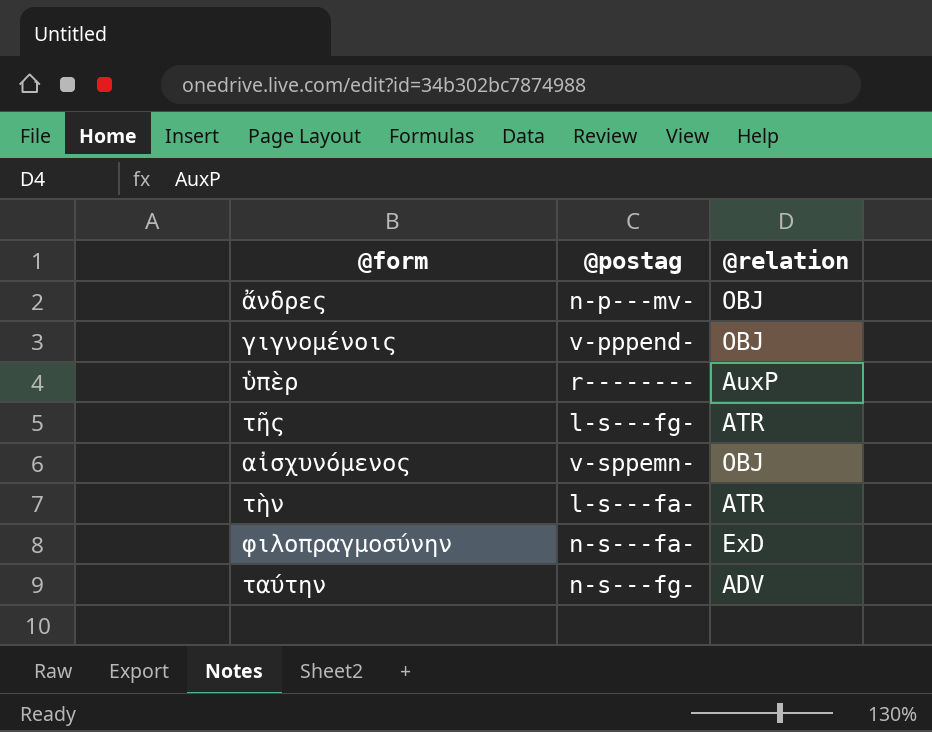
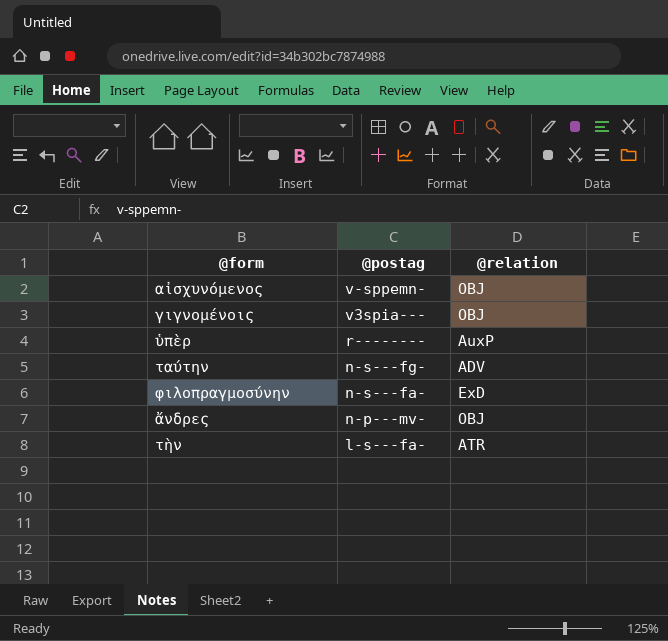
row order: none -> @postag descending
row τῆς: l-s---fg- | ATR -> none
γιγνομένοις | @postag: v-pppend- -> v3spia---

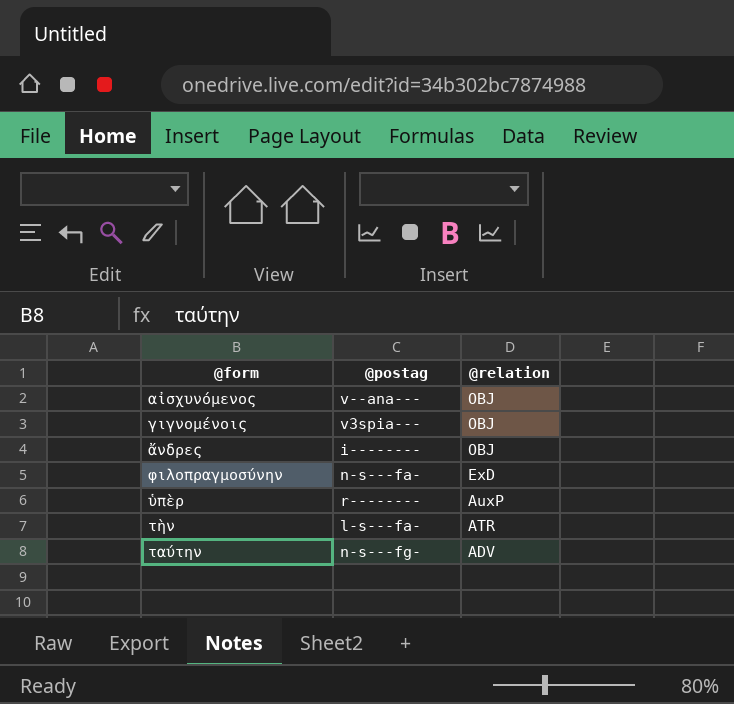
row order: @postag descending -> @relation descending
αἰσχυνόμενος | @postag: v-sppemn- -> v--ana---
ἄνδρες | @postag: n-p---mv- -> i--------

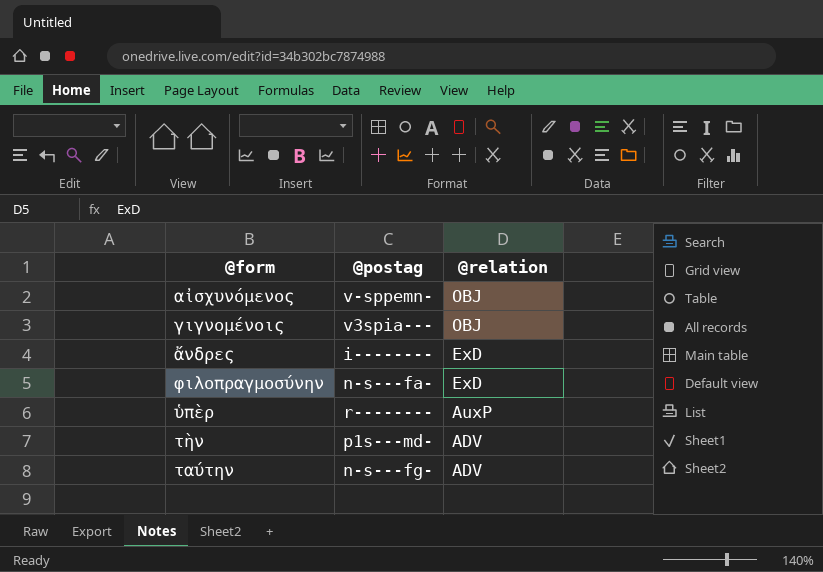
αἰσχυνόμενος | @postag: v--ana--- -> v-sppemn-
ἄνδρες | @relation: OBJ -> ExD
τὴν | @postag: l-s---fa- -> p1s---md-
τὴν | @relation: ATR -> ADV

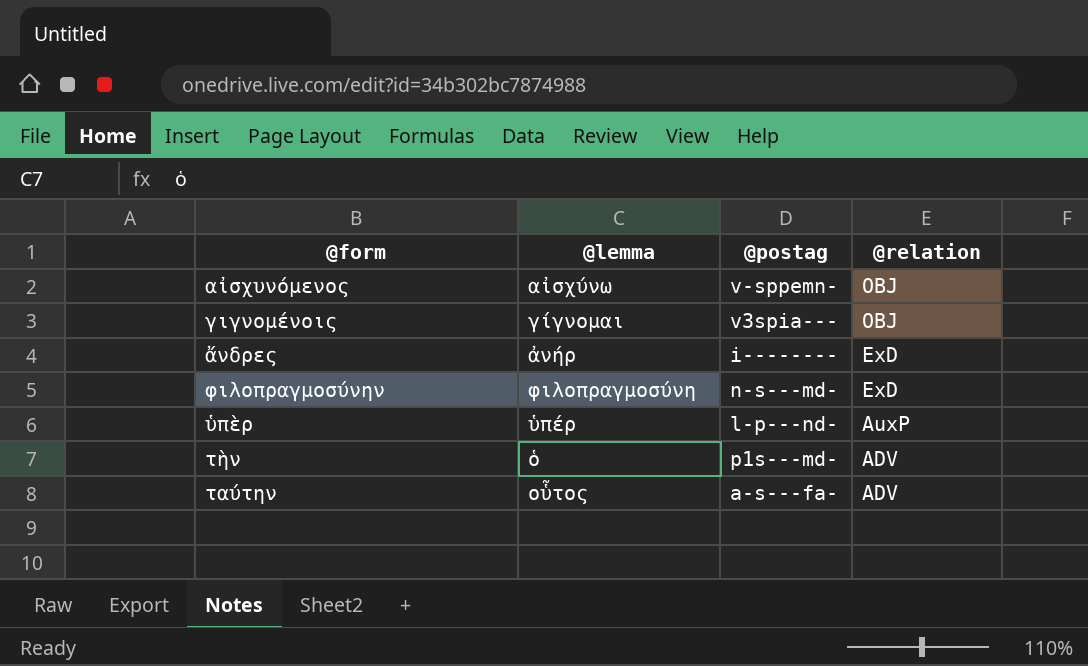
column @lemma | position: none -> 2
φιλοπραγμοσύνην | @postag: n-s---fa- -> n-s---md-
ὑπὲρ | @postag: r-------- -> l-p---nd-
ταύτην | @postag: n-s---fg- -> a-s---fa-

